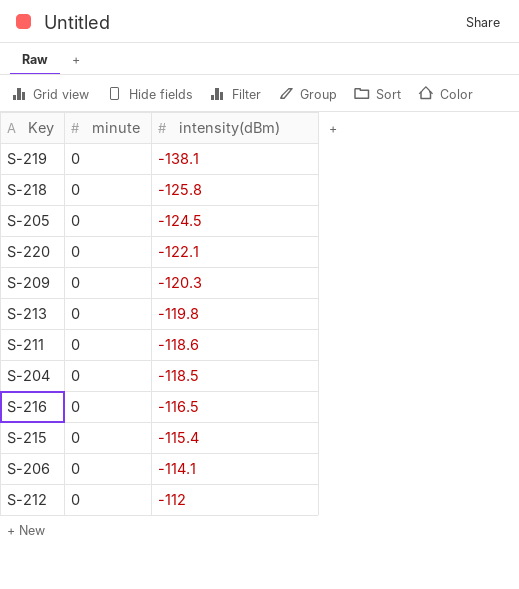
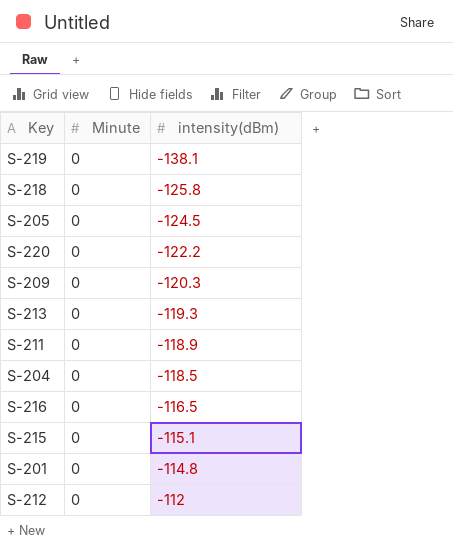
column name: minute -> Minute
row S-206: 0 | -114.1 -> none
S-220 | intensity(dBm): -122.1 -> -122.2
S-213 | intensity(dBm): -119.8 -> -119.3
S-211 | intensity(dBm): -118.6 -> -118.9
S-215 | intensity(dBm): -115.4 -> -115.1
row S-201: none -> 0 | -114.8

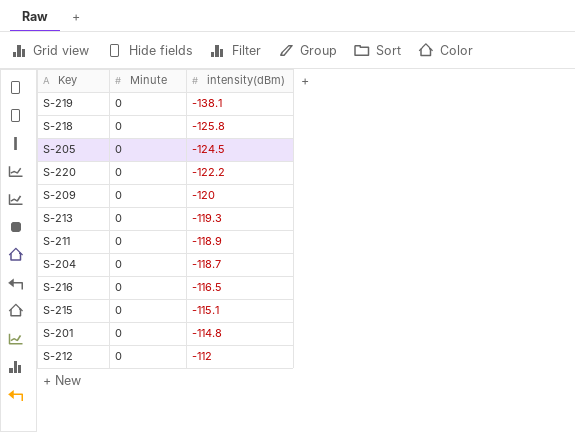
S-209 | intensity(dBm): -120.3 -> -120
S-204 | intensity(dBm): -118.5 -> -118.7

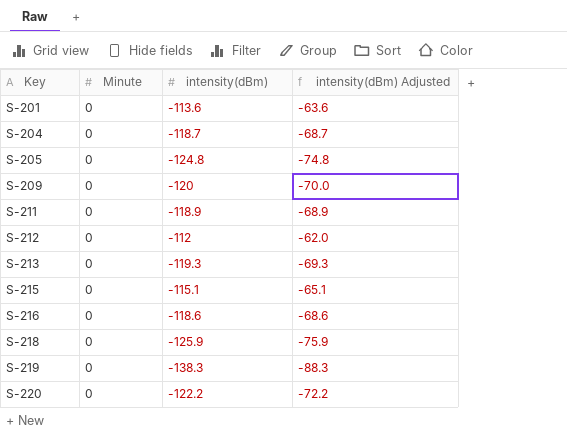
row order: intensity(dBm) ascending -> Key ascending
column intensity(dBm) Adjusted | formula: none -> [intensity(dBm)] + 50
S-201 | intensity(dBm): -114.8 -> -113.6
S-205 | intensity(dBm): -124.5 -> -124.8
S-216 | intensity(dBm): -116.5 -> -118.6
S-218 | intensity(dBm): -125.8 -> -125.9
S-219 | intensity(dBm): -138.1 -> -138.3

